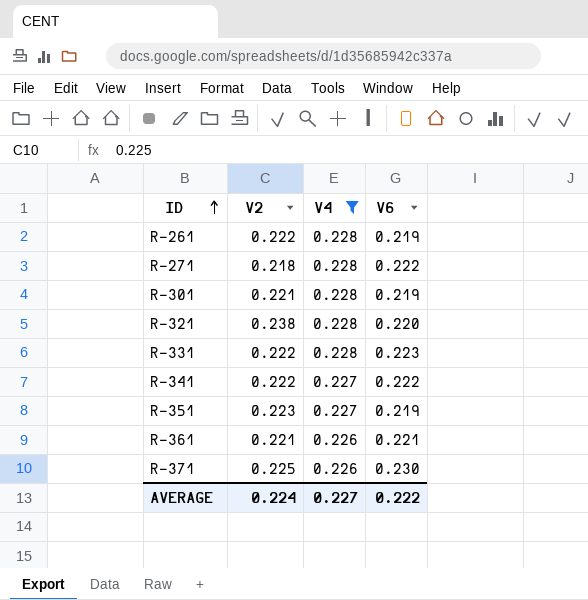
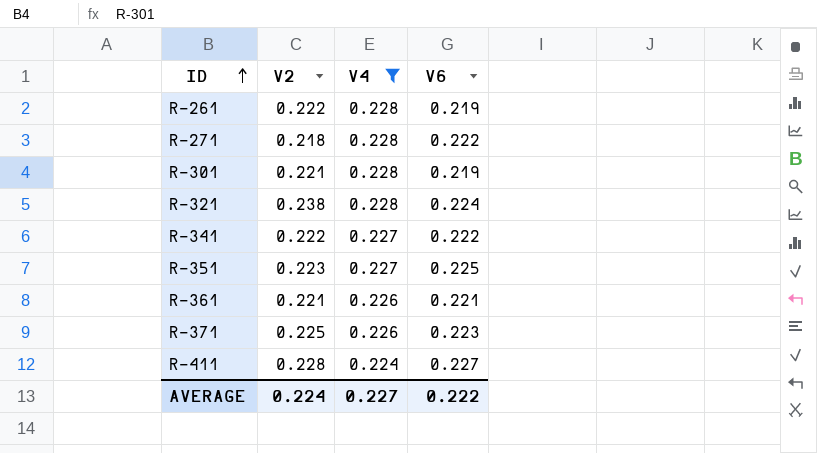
row R-331: 0.222 | 0.228 | 0.223 -> none
R-321 | V6: 0.220 -> 0.224
R-351 | V6: 0.219 -> 0.225
R-371 | V6: 0.230 -> 0.223
row R-411: none -> 0.228 | 0.224 | 0.227

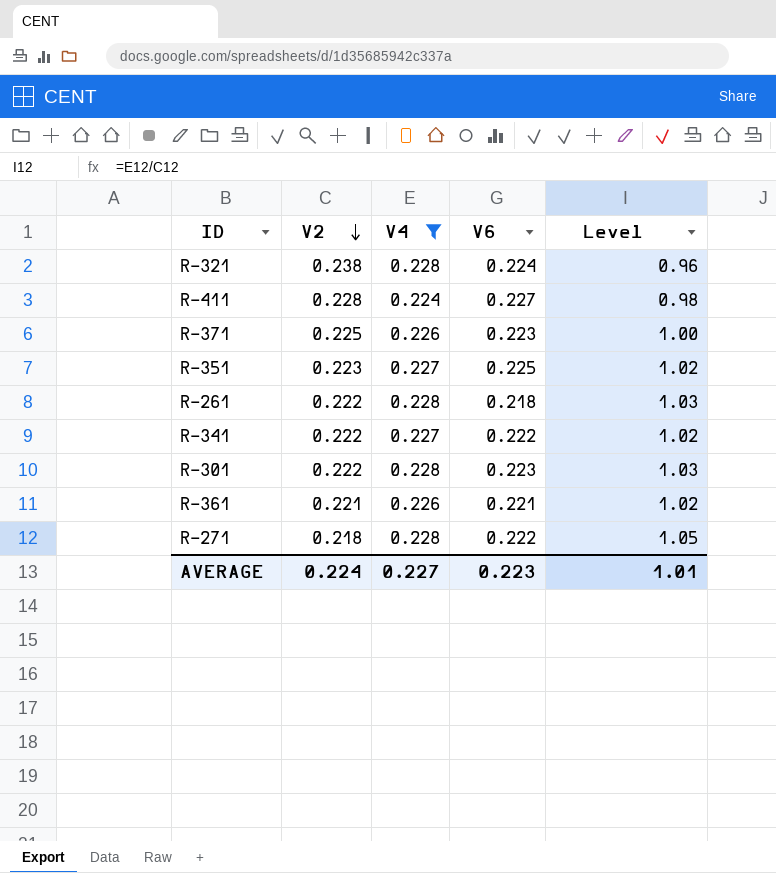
row order: ID ascending -> V2 descending
column Level | formula: none -> [V4] / [V2]
R-261 | V6: 0.219 -> 0.218
R-301 | V2: 0.221 -> 0.222
R-301 | V6: 0.219 -> 0.223
AVERAGE | V6: 0.222 -> 0.223

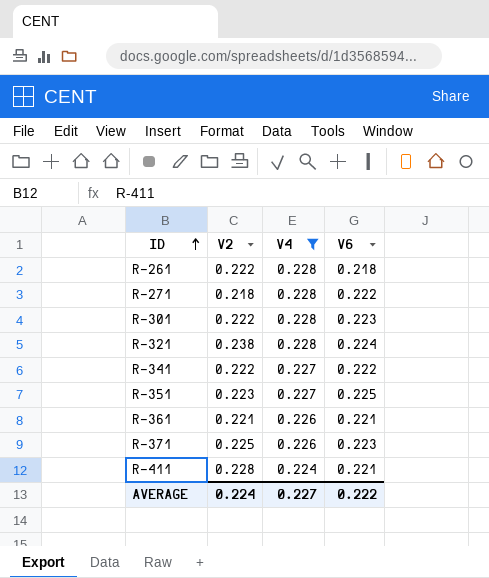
row order: V2 descending -> ID ascending
column Level | formula: [V4] / [V2] -> none
R-411 | V6: 0.227 -> 0.221
AVERAGE | V6: 0.223 -> 0.222

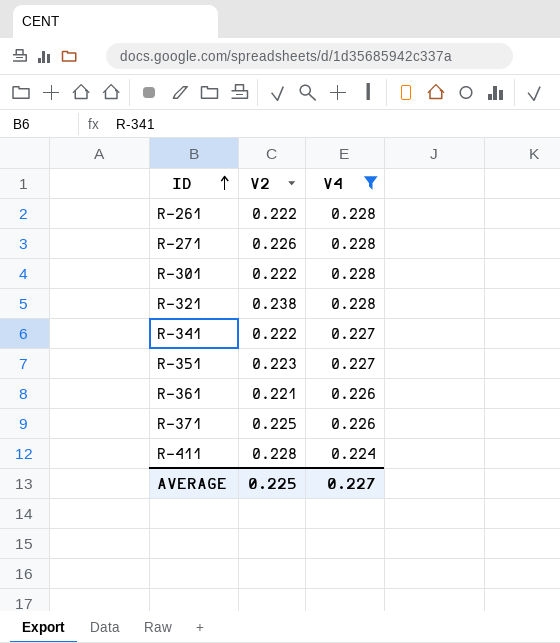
column V6 | position: 4 -> none
R-271 | V2: 0.218 -> 0.226
AVERAGE | V2: 0.224 -> 0.225

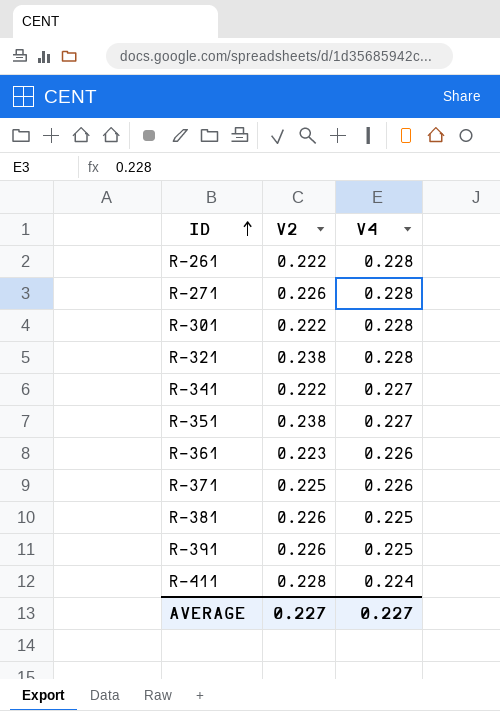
filter: V4 != 0.225 -> none
R-351 | V2: 0.223 -> 0.238
R-361 | V2: 0.221 -> 0.223
AVERAGE | V2: 0.225 -> 0.227

